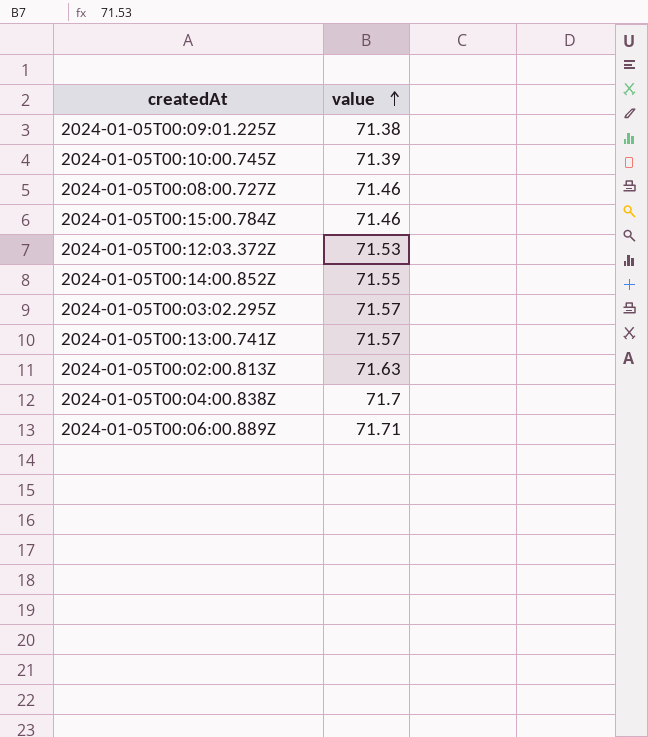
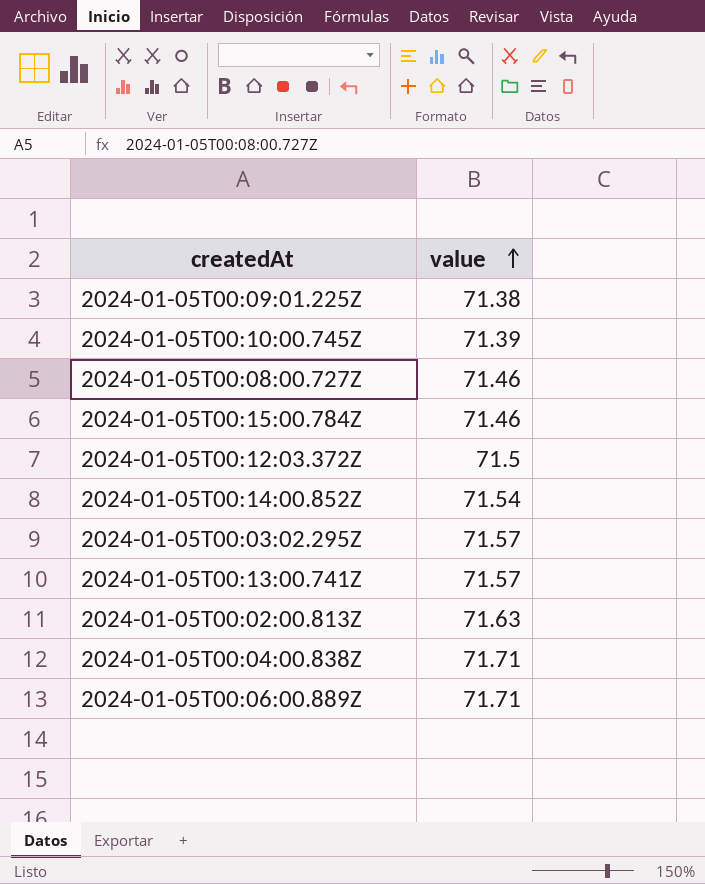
2024-01-05T00:12:03.372Z | value: 71.53 -> 71.5
2024-01-05T00:14:00.852Z | value: 71.55 -> 71.54
2024-01-05T00:04:00.838Z | value: 71.7 -> 71.71

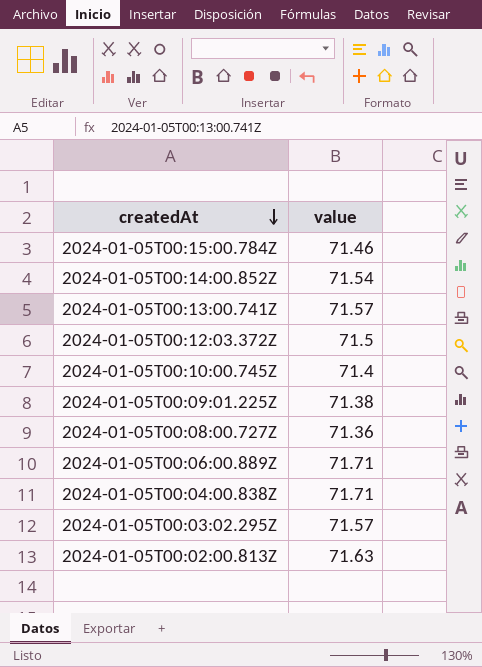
row order: value ascending -> createdAt descending
2024-01-05T00:10:00.745Z | value: 71.39 -> 71.4
2024-01-05T00:08:00.727Z | value: 71.46 -> 71.36

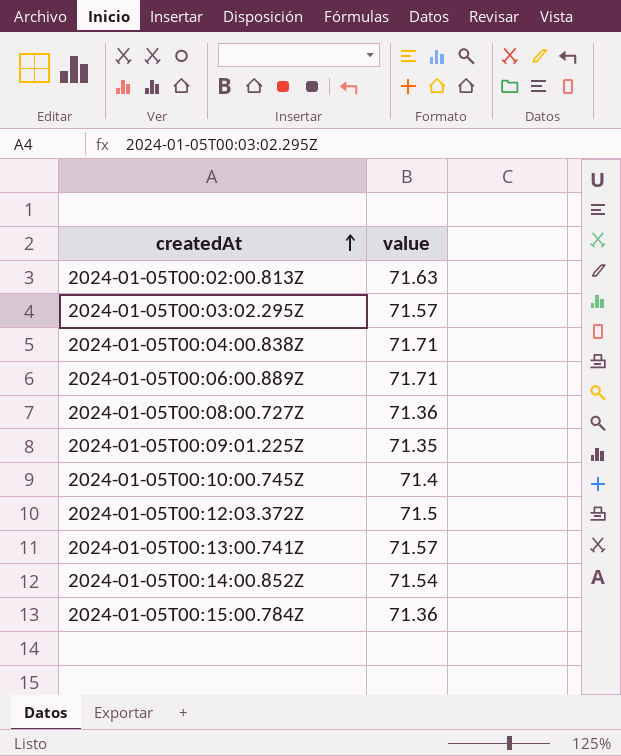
row order: createdAt descending -> createdAt ascending
2024-01-05T00:09:01.225Z | value: 71.38 -> 71.35
2024-01-05T00:15:00.784Z | value: 71.46 -> 71.36

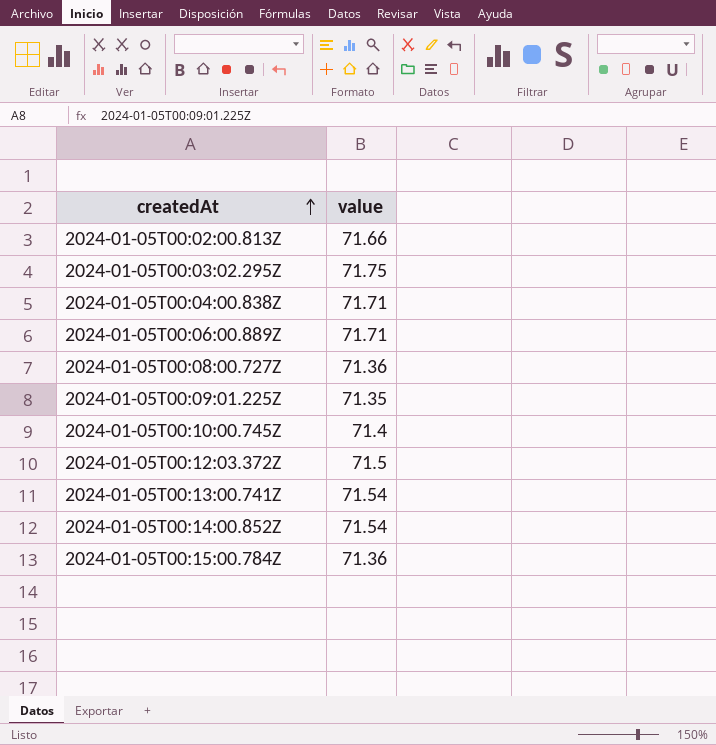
2024-01-05T00:02:00.813Z | value: 71.63 -> 71.66
2024-01-05T00:03:02.295Z | value: 71.57 -> 71.75
2024-01-05T00:13:00.741Z | value: 71.57 -> 71.54

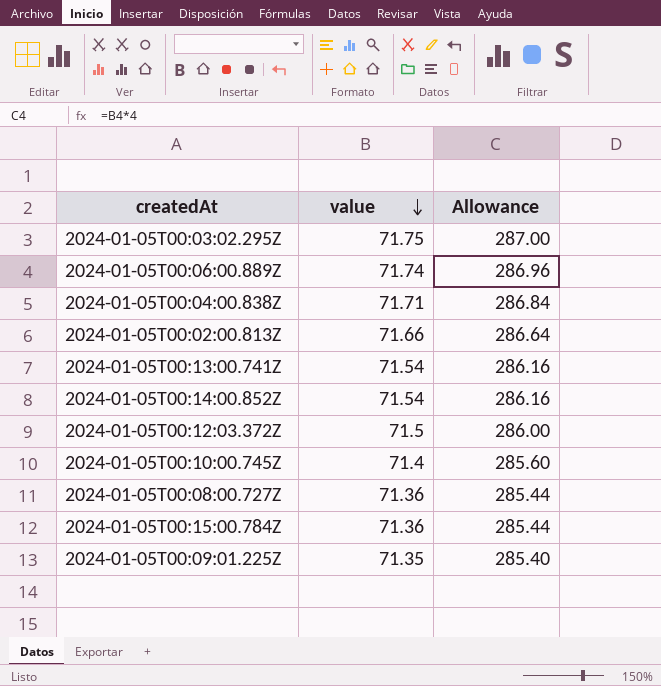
row order: createdAt ascending -> value descending
column Allowance | formula: none -> [value] * 4
2024-01-05T00:06:00.889Z | value: 71.71 -> 71.74

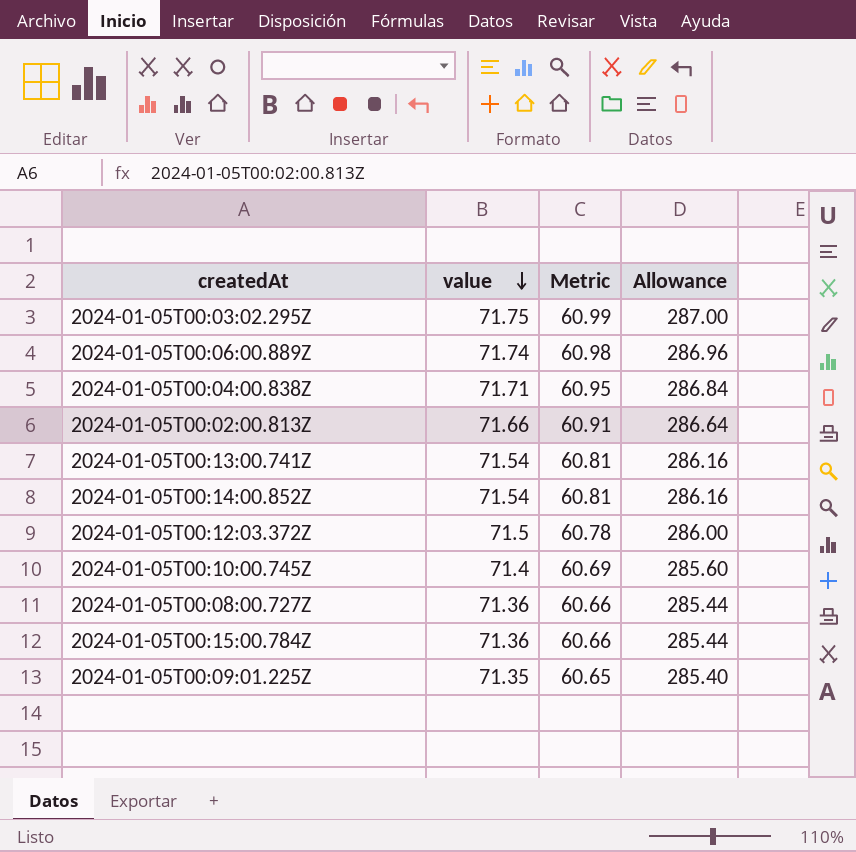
column Metric | formula: none -> [value] * 0.85

